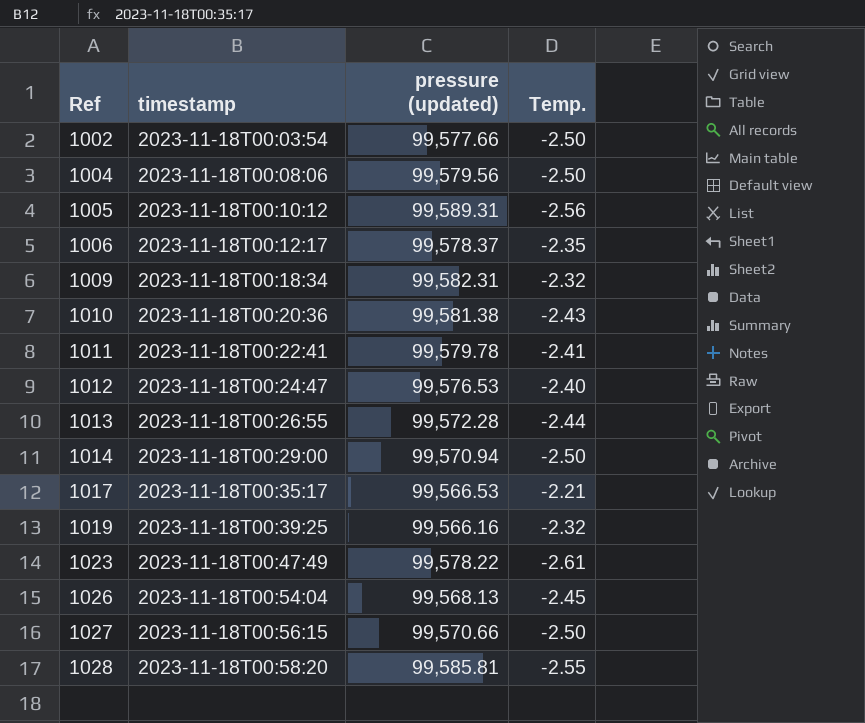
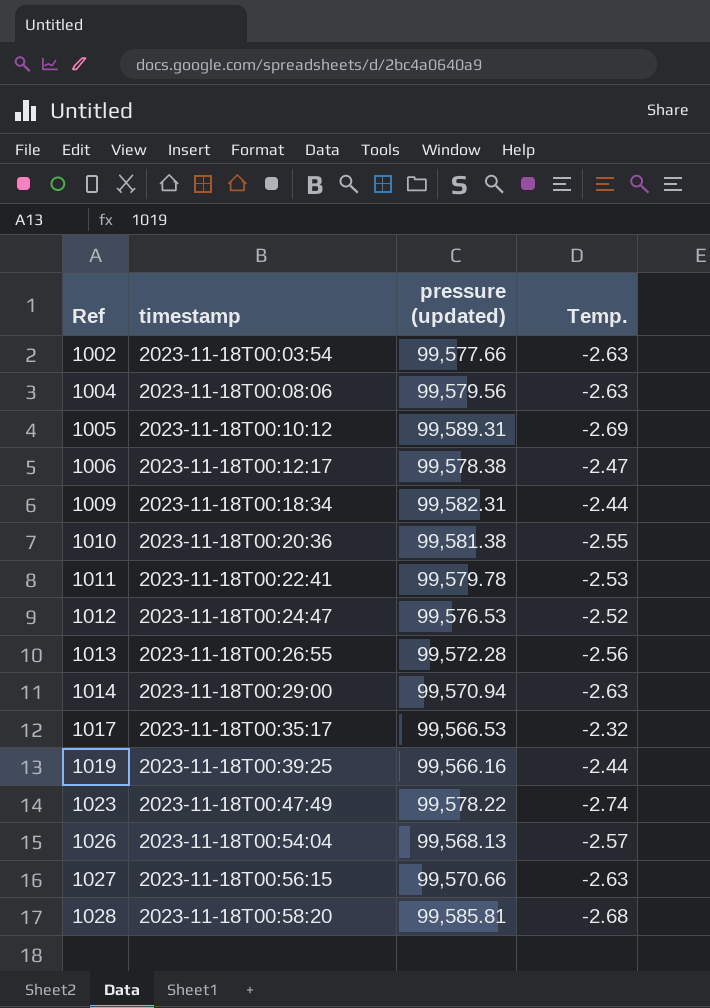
1002 | Temp.: -2.50 -> -2.63
1004 | Temp.: -2.50 -> -2.63
1005 | Temp.: -2.56 -> -2.69
1006 | pressure (updated): 99,578.37 -> 99,578.38
1006 | Temp.: -2.35 -> -2.47
1009 | Temp.: -2.32 -> -2.44
1010 | Temp.: -2.43 -> -2.55
1011 | Temp.: -2.41 -> -2.53
1012 | Temp.: -2.40 -> -2.52
1013 | Temp.: -2.44 -> -2.56
1014 | Temp.: -2.50 -> -2.63
1017 | Temp.: -2.21 -> -2.32
1019 | Temp.: -2.32 -> -2.44
1023 | Temp.: -2.61 -> -2.74
1026 | Temp.: -2.45 -> -2.57
1027 | Temp.: -2.50 -> -2.63
1028 | Temp.: -2.55 -> -2.68

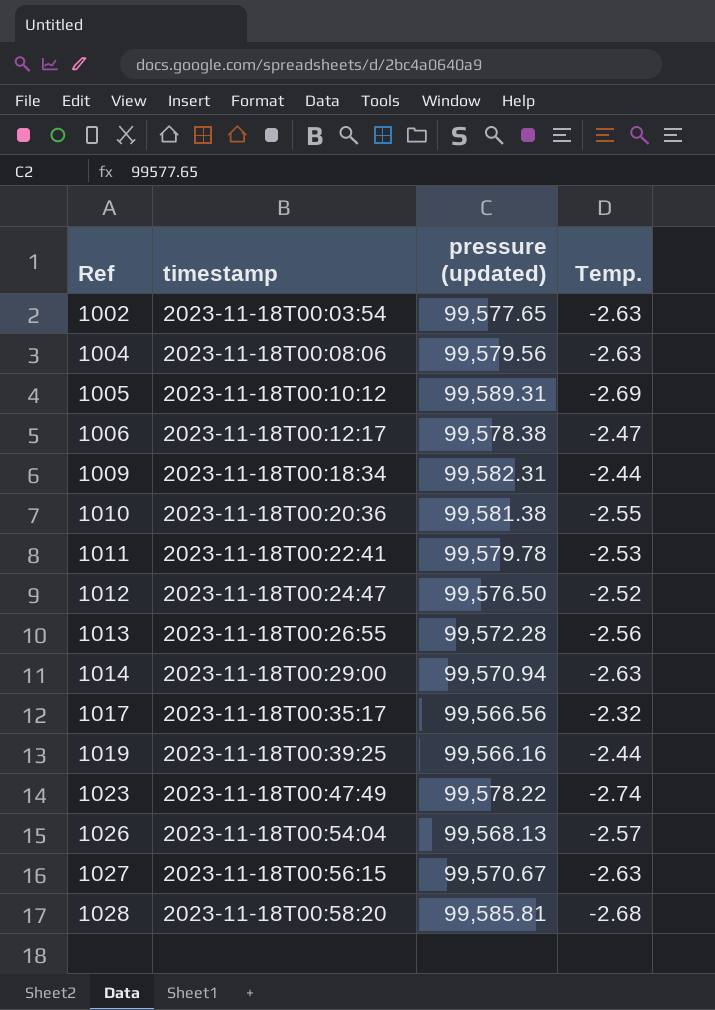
1002 | pressure (updated): 99,577.66 -> 99,577.65
1012 | pressure (updated): 99,576.53 -> 99,576.50
1017 | pressure (updated): 99,566.53 -> 99,566.56
1027 | pressure (updated): 99,570.66 -> 99,570.67

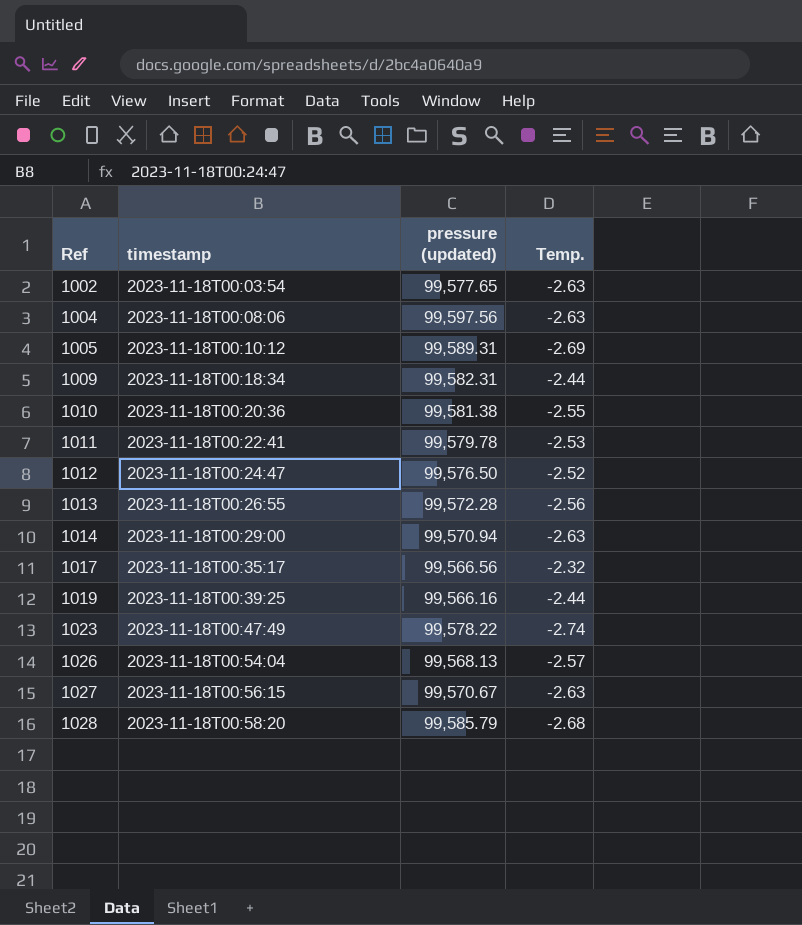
row 1006: 2023-11-18T00:12:17 | 99,578.38 | -2.47 -> none
1004 | pressure (updated): 99,579.56 -> 99,597.56
1028 | pressure (updated): 99,585.81 -> 99,585.79

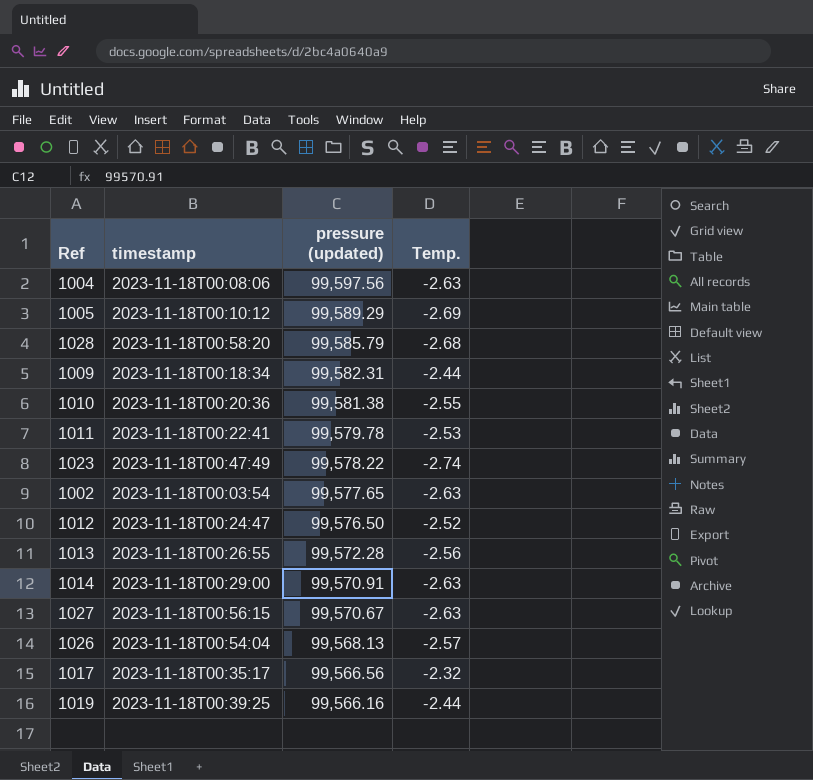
row order: Ref ascending -> pressure (updated) descending
1005 | pressure (updated): 99,589.31 -> 99,589.29
1014 | pressure (updated): 99,570.94 -> 99,570.91

